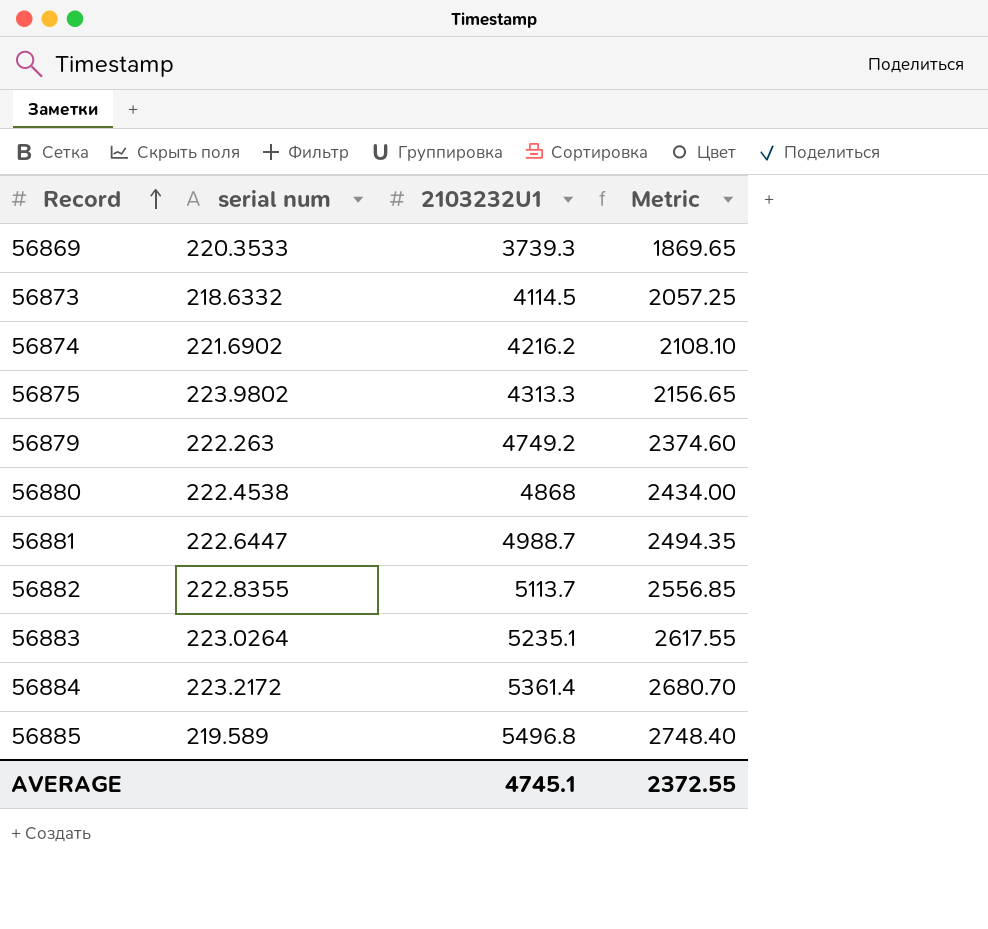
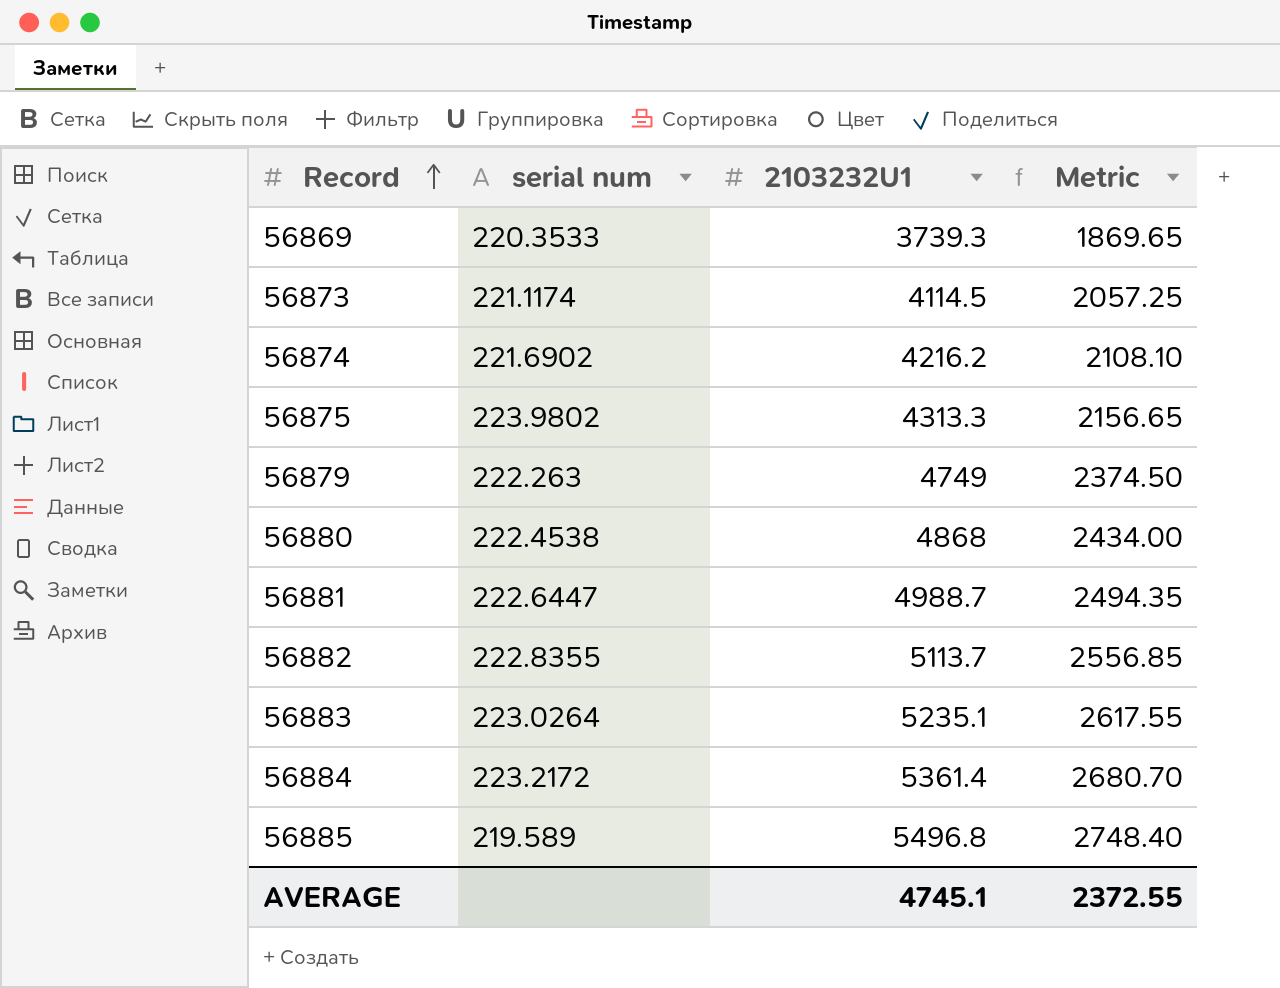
56873 | serial num: 218.6332 -> 221.1174
56879 | 2103232U1: 4749.2 -> 4749
56879 | Metric: 2374.60 -> 2374.50

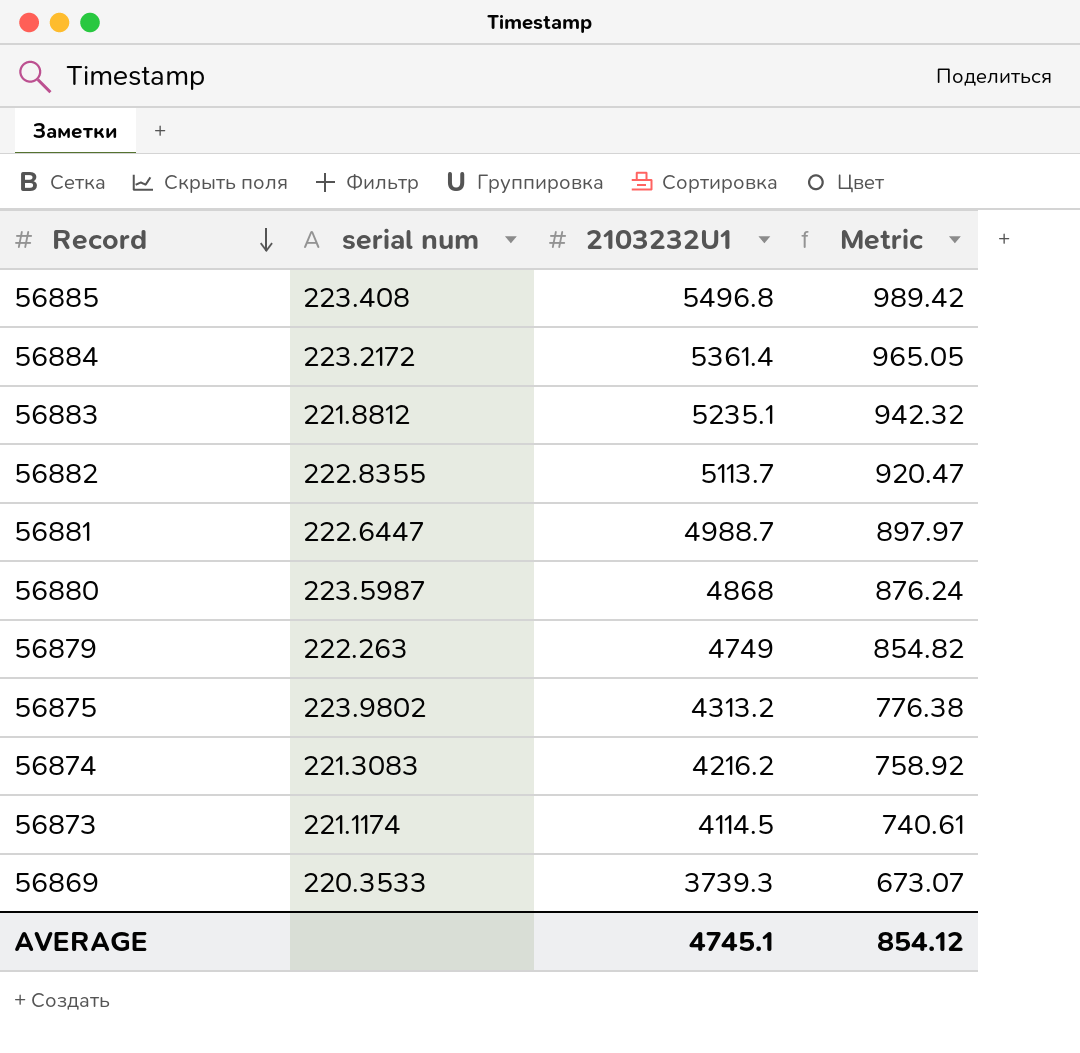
row order: Record ascending -> Record descending
column Metric | formula: [2103232U1] * 0.5 -> [2103232U1] * 0.18
56885 | serial num: 219.589 -> 223.408
56883 | serial num: 223.0264 -> 221.8812
56880 | serial num: 222.4538 -> 223.5987
56875 | 2103232U1: 4313.3 -> 4313.2
56874 | serial num: 221.6902 -> 221.3083
AVERAGE | Metric: 2372.55 -> 854.12

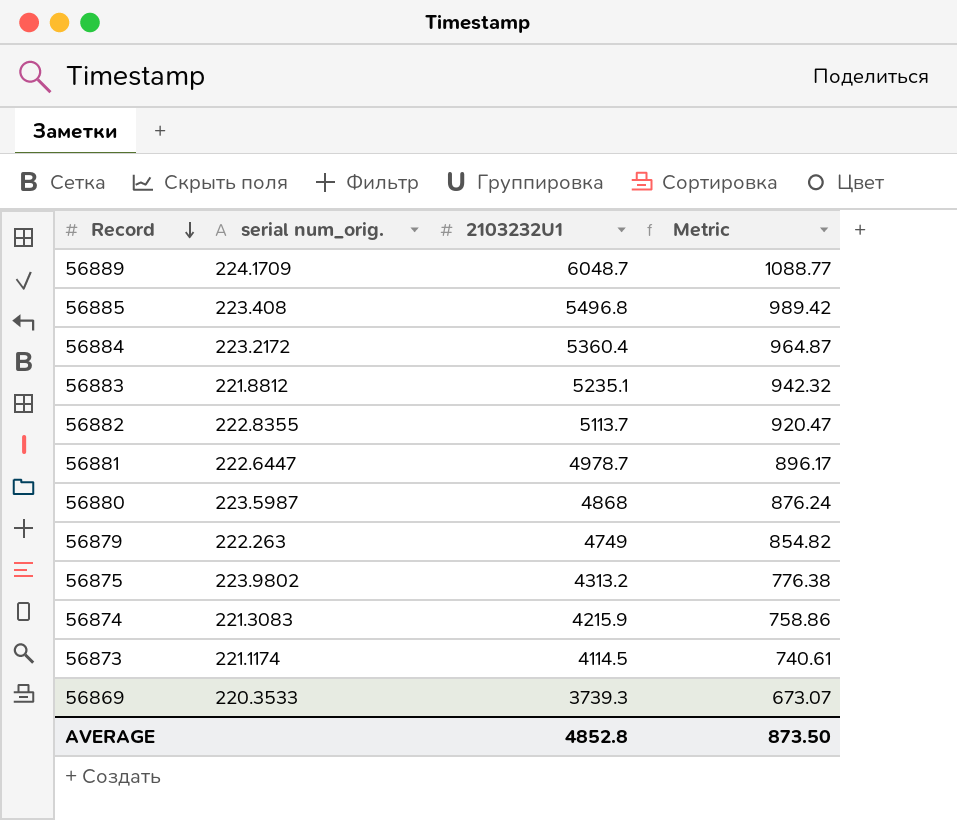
column name: serial num -> serial num_orig.
row 56889: none -> 224.1709 | 6048.7 | 1088.77
56884 | 2103232U1: 5361.4 -> 5360.4
56884 | Metric: 965.05 -> 964.87
56881 | 2103232U1: 4988.7 -> 4978.7
56881 | Metric: 897.97 -> 896.17
56874 | 2103232U1: 4216.2 -> 4215.9
56874 | Metric: 758.92 -> 758.86
AVERAGE | 2103232U1: 4745.1 -> 4852.8
AVERAGE | Metric: 854.12 -> 873.50

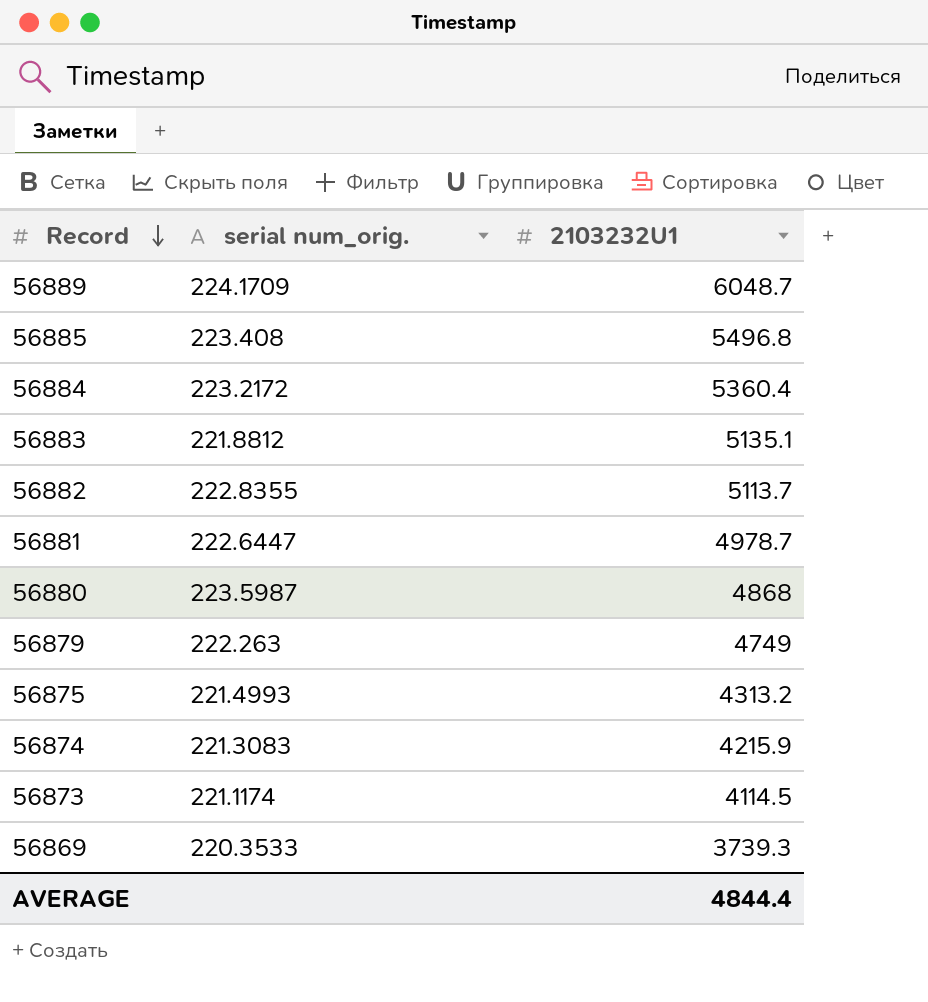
column Metric | formula: [2103232U1] * 0.18 -> none
56883 | 2103232U1: 5235.1 -> 5135.1
56875 | serial num_orig.: 223.9802 -> 221.4993
AVERAGE | 2103232U1: 4852.8 -> 4844.4

